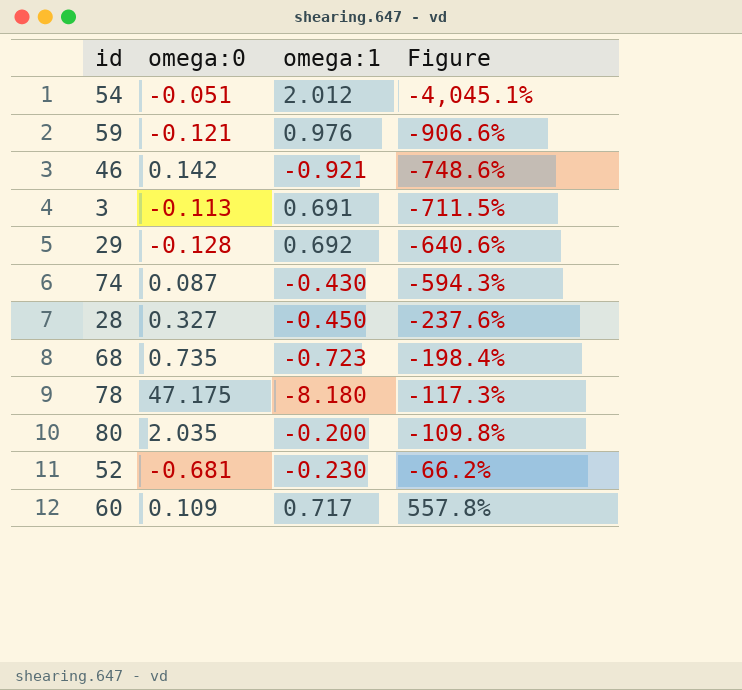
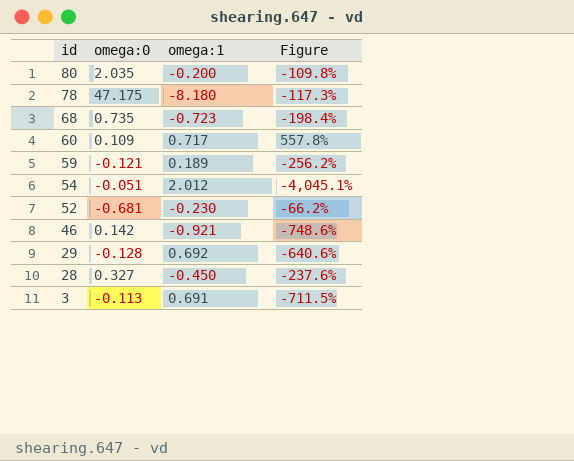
row order: Figure ascending -> id descending
row 74: 0.087 | -0.430 | -594.3% -> none
59 | omega:1: 0.976 -> 0.189
59 | Figure: -906.6% -> -256.2%

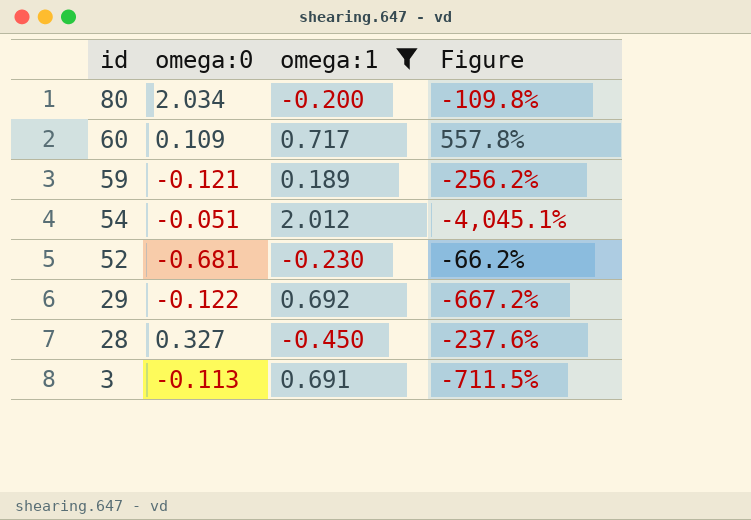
filter: none -> omega:1 >= -0.450
80 | omega:0: 2.035 -> 2.034
29 | omega:0: -0.128 -> -0.122
29 | Figure: -640.6% -> -667.2%

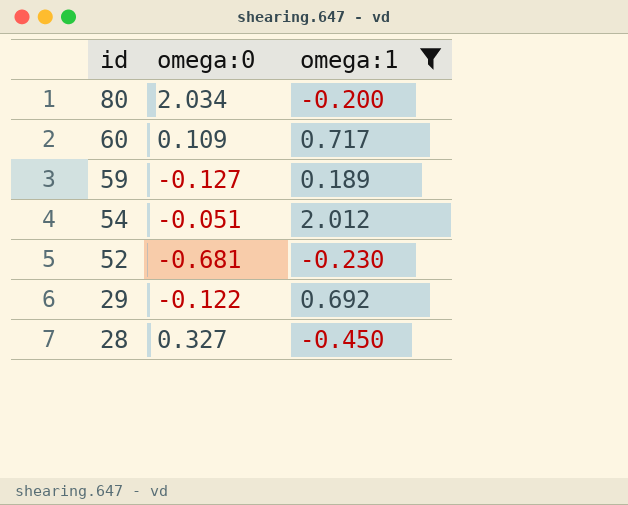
column Figure | formula: ([omega:1] - [omega:0]) / [omega:0] -> none
row 3: -0.113 | 0.691 | -711.5% -> none
59 | omega:0: -0.121 -> -0.127

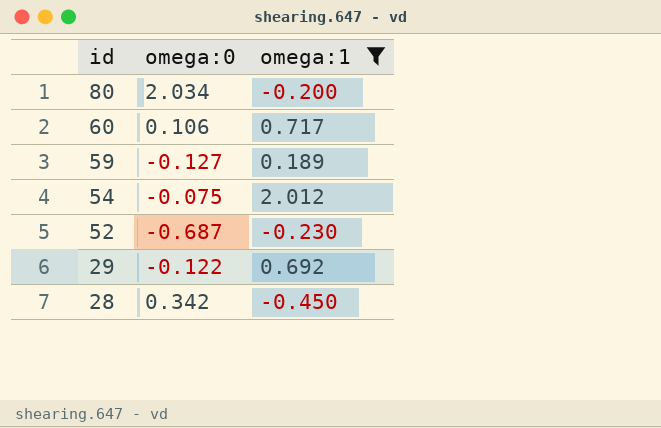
60 | omega:0: 0.109 -> 0.106
54 | omega:0: -0.051 -> -0.075
52 | omega:0: -0.681 -> -0.687
28 | omega:0: 0.327 -> 0.342

